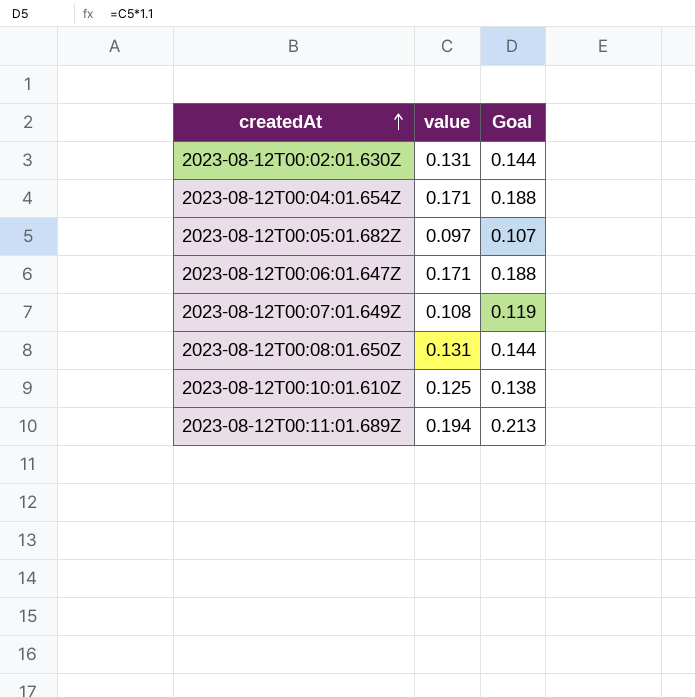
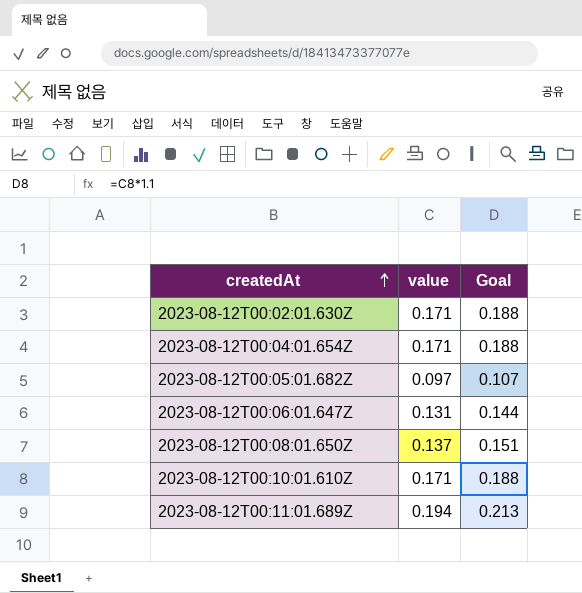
row 2023-08-12T00:07:01.649Z: 0.108 | 0.119 -> none
2023-08-12T00:02:01.630Z | value: 0.131 -> 0.171
2023-08-12T00:02:01.630Z | Goal: 0.144 -> 0.188
2023-08-12T00:06:01.647Z | value: 0.171 -> 0.131
2023-08-12T00:06:01.647Z | Goal: 0.188 -> 0.144
2023-08-12T00:08:01.650Z | value: 0.131 -> 0.137
2023-08-12T00:08:01.650Z | Goal: 0.144 -> 0.151
2023-08-12T00:10:01.610Z | value: 0.125 -> 0.171
2023-08-12T00:10:01.610Z | Goal: 0.138 -> 0.188

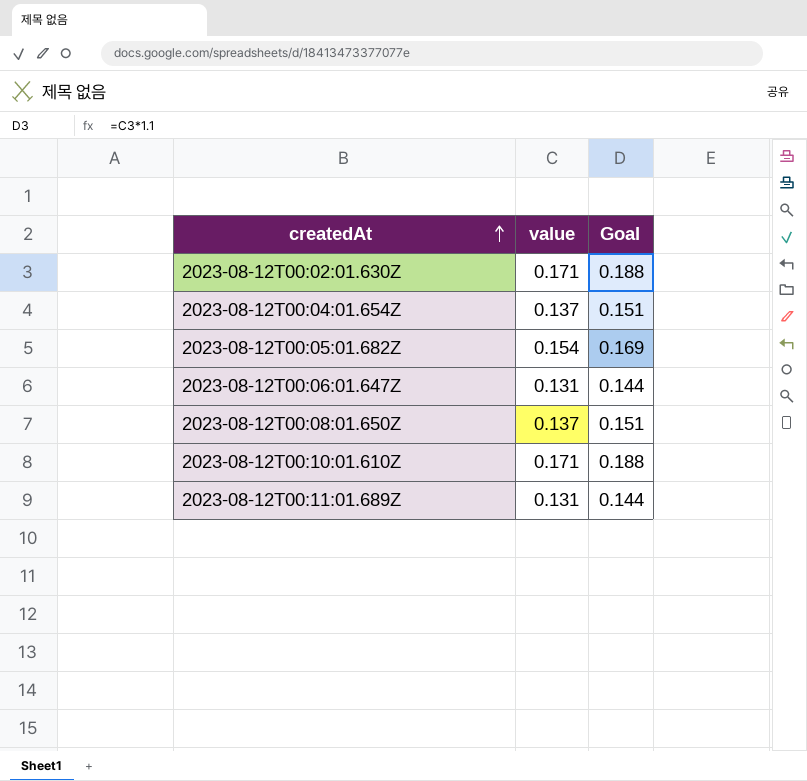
2023-08-12T00:04:01.654Z | value: 0.171 -> 0.137
2023-08-12T00:04:01.654Z | Goal: 0.188 -> 0.151
2023-08-12T00:05:01.682Z | value: 0.097 -> 0.154
2023-08-12T00:05:01.682Z | Goal: 0.107 -> 0.169
2023-08-12T00:11:01.689Z | value: 0.194 -> 0.131
2023-08-12T00:11:01.689Z | Goal: 0.213 -> 0.144

